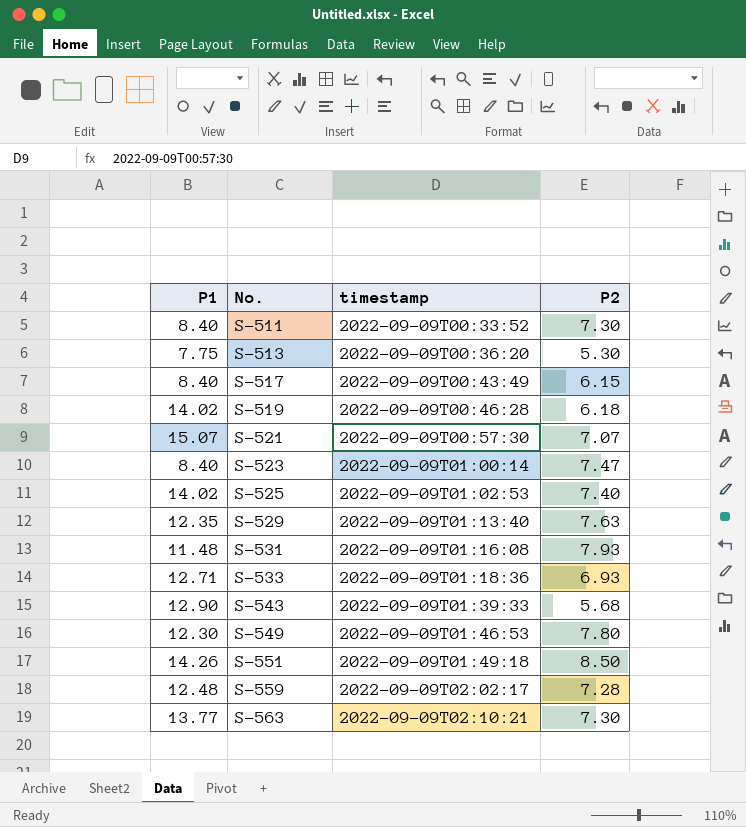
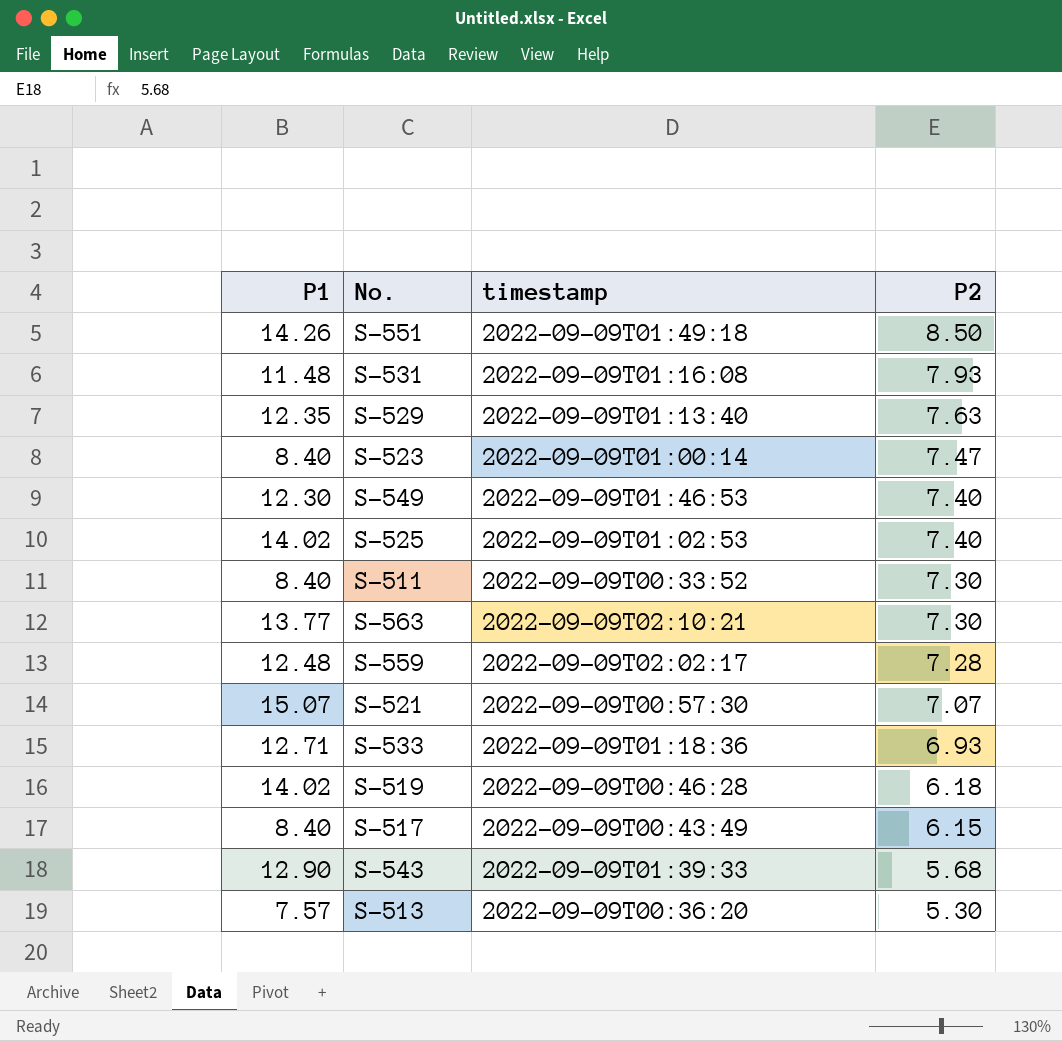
row order: No. ascending -> P2 descending
S-549 | P2: 7.80 -> 7.40
S-513 | P1: 7.75 -> 7.57

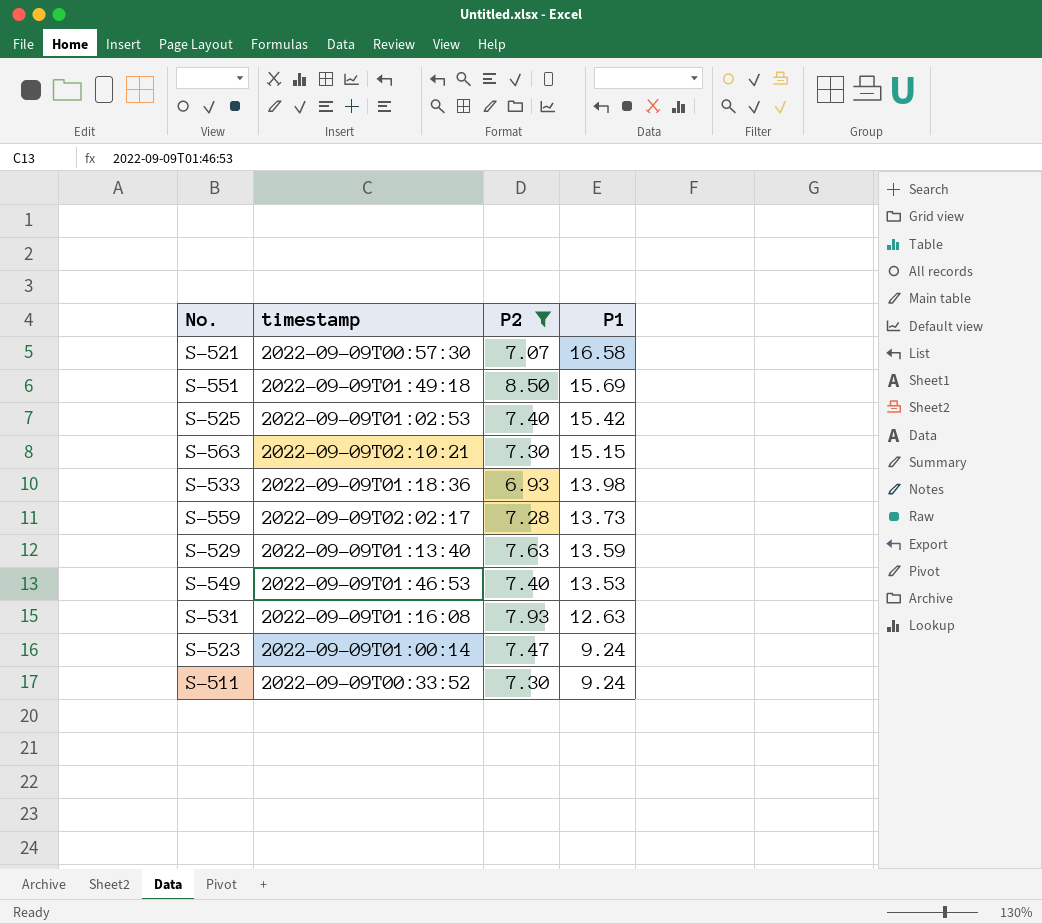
filter: none -> P2 >= 6.93
row order: P2 descending -> P1 descending
column P1 | position: 1 -> 4
S-521 | P1: 15.07 -> 16.58
S-551 | P1: 14.26 -> 15.69
S-525 | P1: 14.02 -> 15.42
S-563 | P1: 13.77 -> 15.15
S-533 | P1: 12.71 -> 13.98
S-559 | P1: 12.48 -> 13.73
S-529 | P1: 12.35 -> 13.59
S-549 | P1: 12.30 -> 13.53
S-531 | P1: 11.48 -> 12.63
S-523 | P1: 8.40 -> 9.24
S-511 | P1: 8.40 -> 9.24

